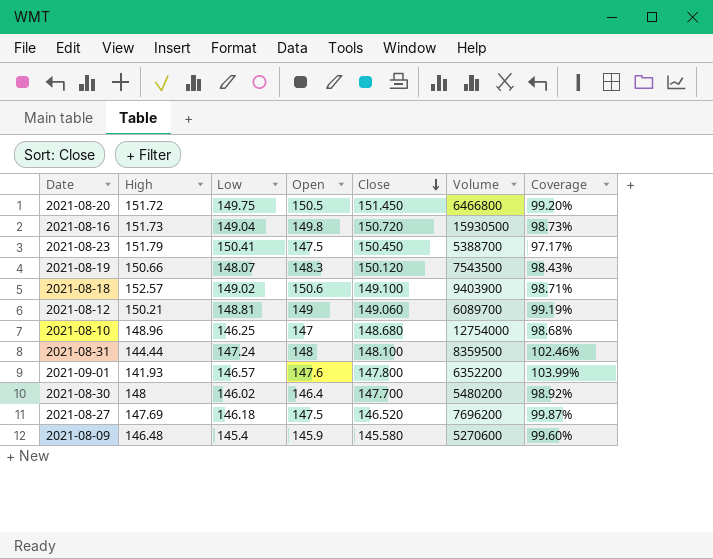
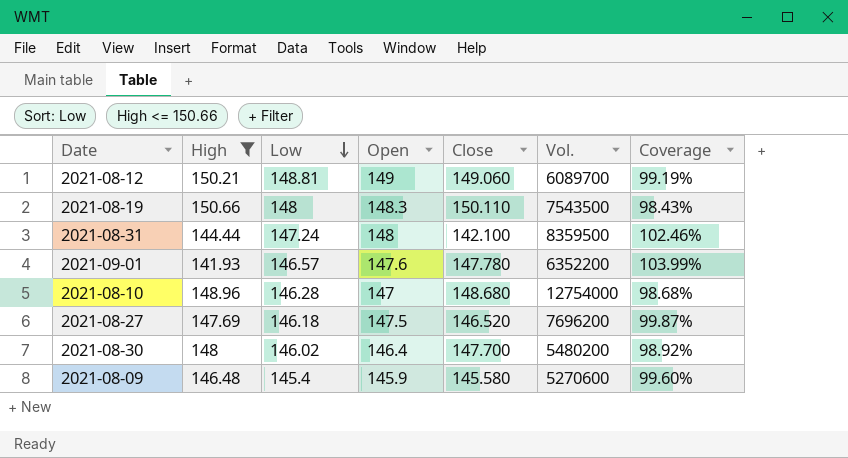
filter: none -> High <= 150.66
row order: Close descending -> Low descending
column name: Volume -> Vol.
2021-08-19 | Low: 148.07 -> 148
2021-08-19 | Close: 150.120 -> 150.110
2021-08-31 | Close: 148.100 -> 142.100
2021-09-01 | Close: 147.800 -> 147.780
2021-08-10 | Low: 146.25 -> 146.28

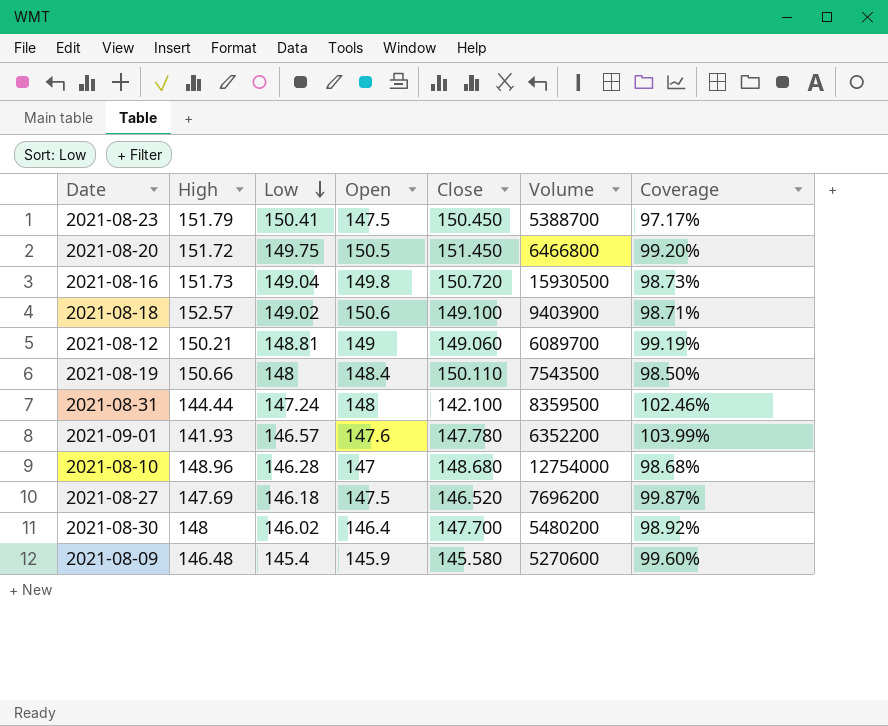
filter: High <= 150.66 -> none
column name: Vol. -> Volume
2021-08-19 | Open: 148.3 -> 148.4
2021-08-19 | Coverage: 98.43% -> 98.50%

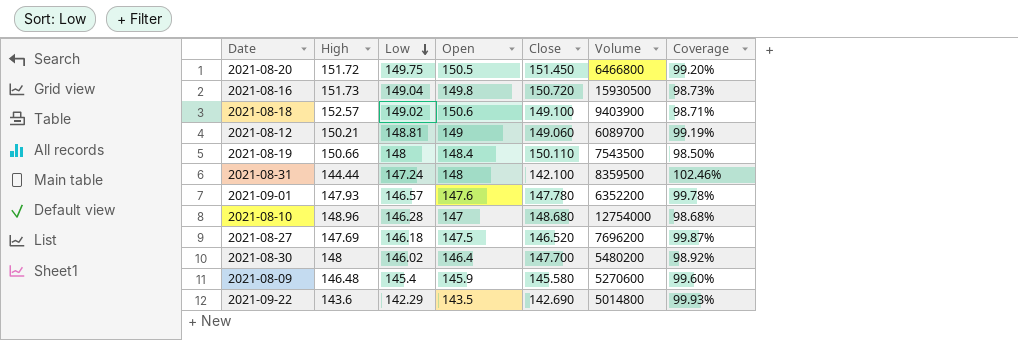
row 2021-08-23: 151.79 | 150.41 | 147.5 | 150.450 | 5388700 | 97.17% -> none
2021-09-01 | High: 141.93 -> 147.93
2021-09-01 | Coverage: 103.99% -> 99.78%
row 2021-09-22: none -> 143.6 | 142.29 | 143.5 | 142.690 | 5014800 | 99.93%

